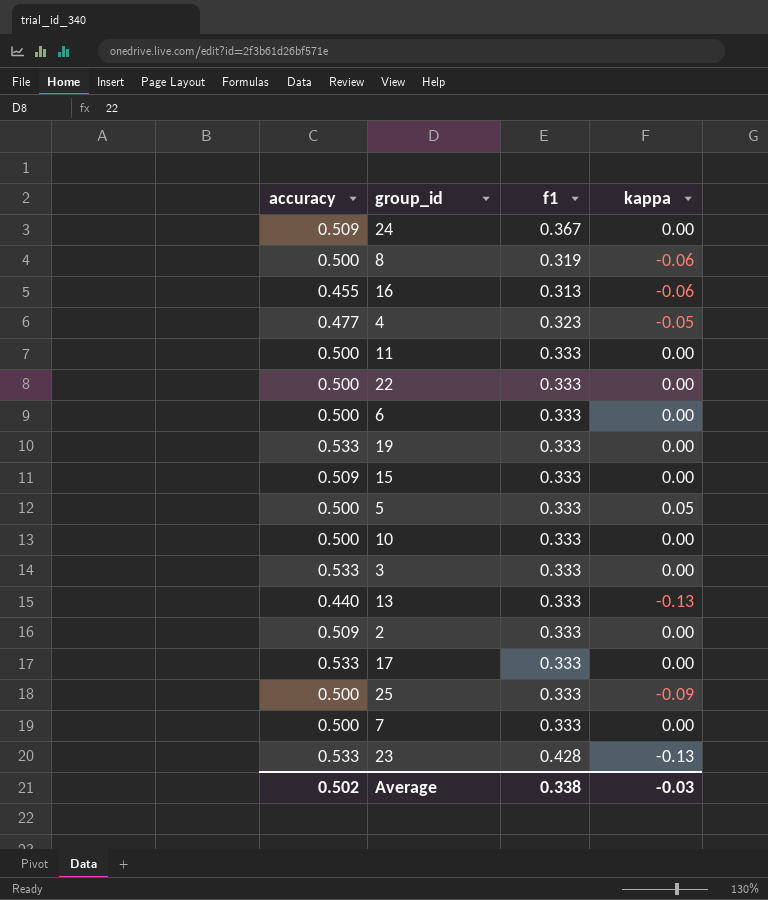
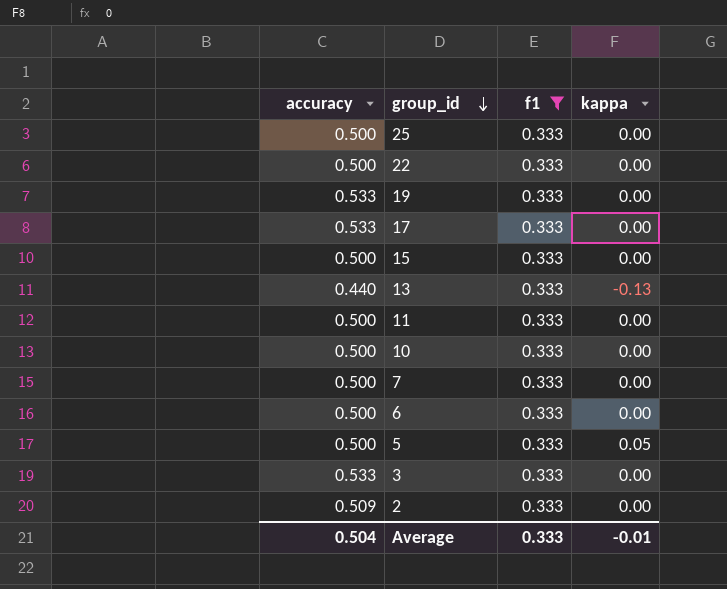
filter: none -> f1 = 0.333
row order: none -> group_id descending
25 | kappa: -0.09 -> 0.00
15 | accuracy: 0.509 -> 0.500
Average | accuracy: 0.502 -> 0.504
Average | f1: 0.338 -> 0.333
Average | kappa: -0.03 -> -0.01

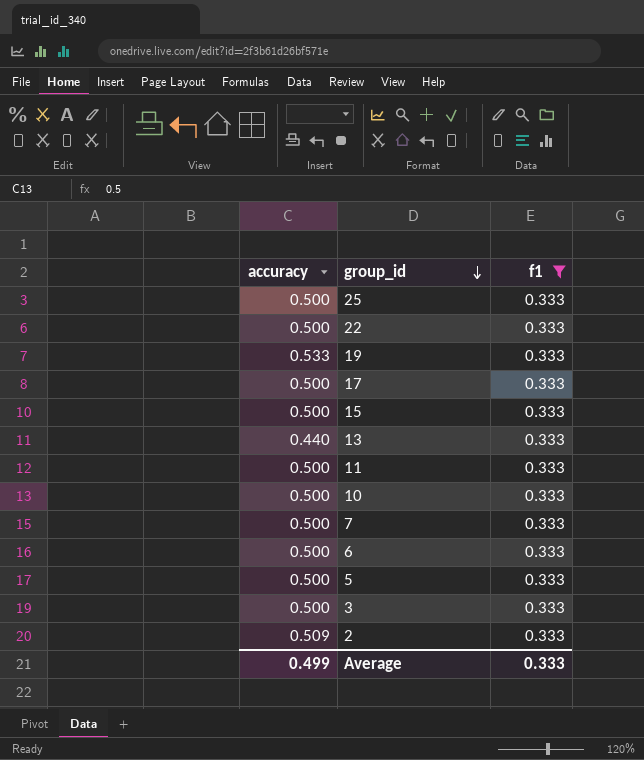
column kappa | position: 4 -> none
17 | accuracy: 0.533 -> 0.500
3 | accuracy: 0.533 -> 0.500
Average | accuracy: 0.504 -> 0.499

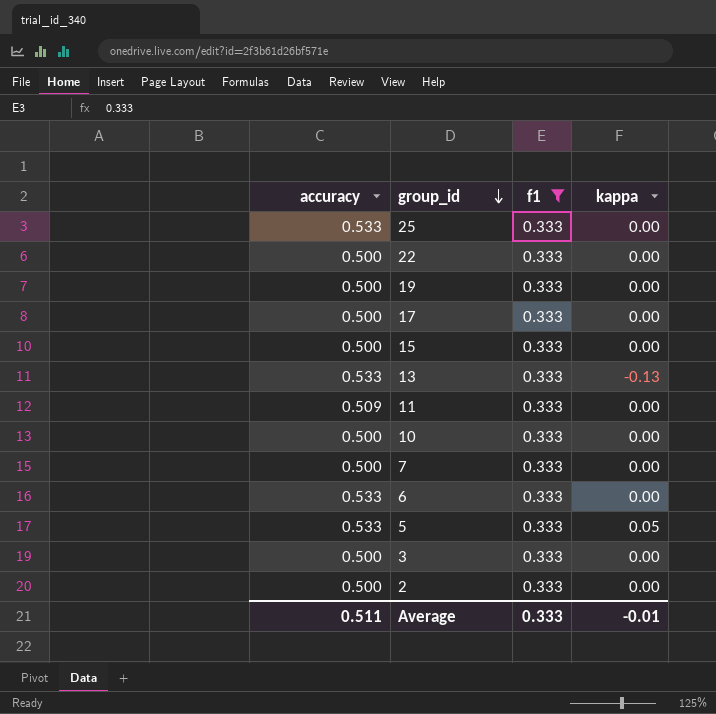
column kappa | position: none -> 4
25 | accuracy: 0.500 -> 0.533
19 | accuracy: 0.533 -> 0.500
13 | accuracy: 0.440 -> 0.533
11 | accuracy: 0.500 -> 0.509
6 | accuracy: 0.500 -> 0.533
5 | accuracy: 0.500 -> 0.533
2 | accuracy: 0.509 -> 0.500
Average | accuracy: 0.499 -> 0.511

